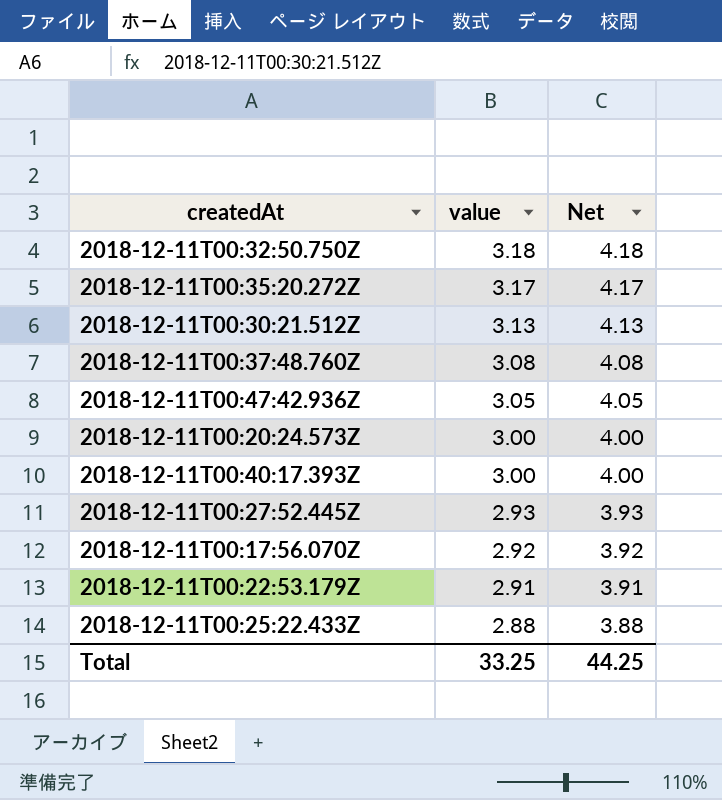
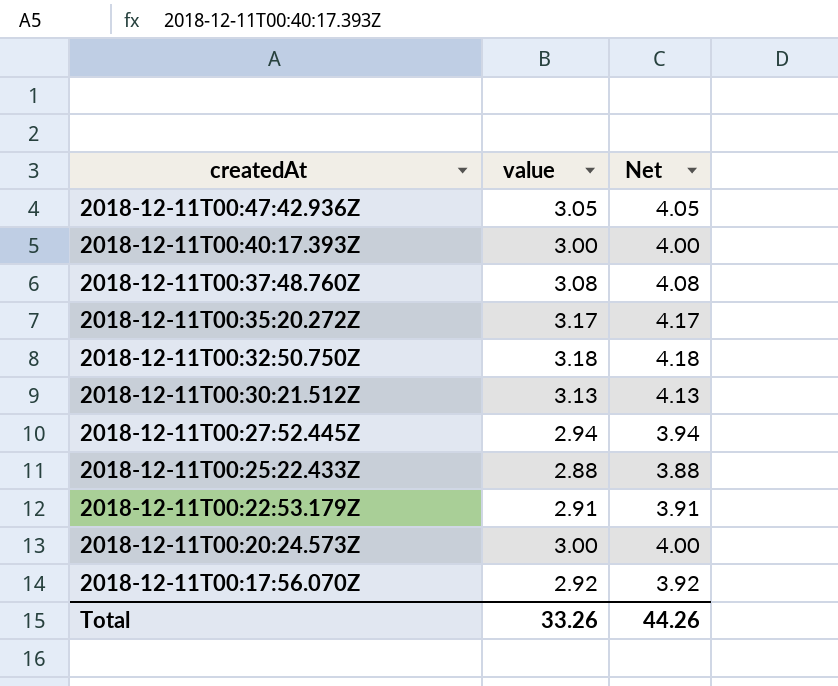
row order: value descending -> createdAt descending
2018-12-11T00:27:52.445Z | value: 2.93 -> 2.94
2018-12-11T00:27:52.445Z | Net: 3.93 -> 3.94
Total | value: 33.25 -> 33.26
Total | Net: 44.25 -> 44.26

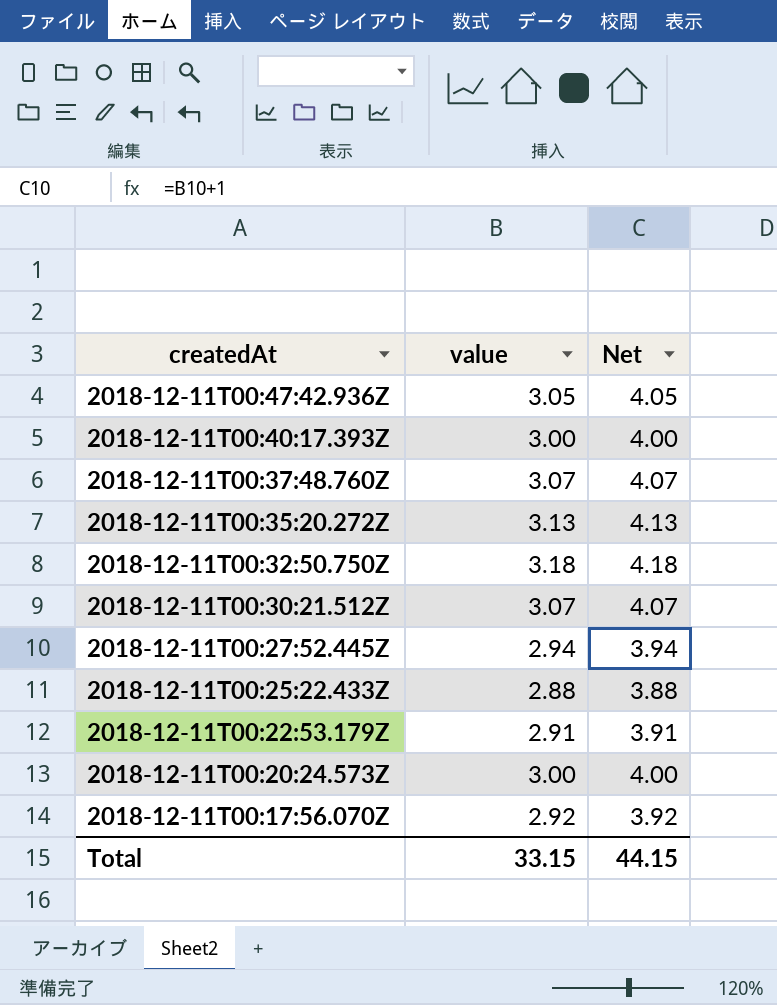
2018-12-11T00:37:48.760Z | value: 3.08 -> 3.07
2018-12-11T00:37:48.760Z | Net: 4.08 -> 4.07
2018-12-11T00:35:20.272Z | value: 3.17 -> 3.13
2018-12-11T00:35:20.272Z | Net: 4.17 -> 4.13
2018-12-11T00:30:21.512Z | value: 3.13 -> 3.07
2018-12-11T00:30:21.512Z | Net: 4.13 -> 4.07
Total | value: 33.26 -> 33.15
Total | Net: 44.26 -> 44.15

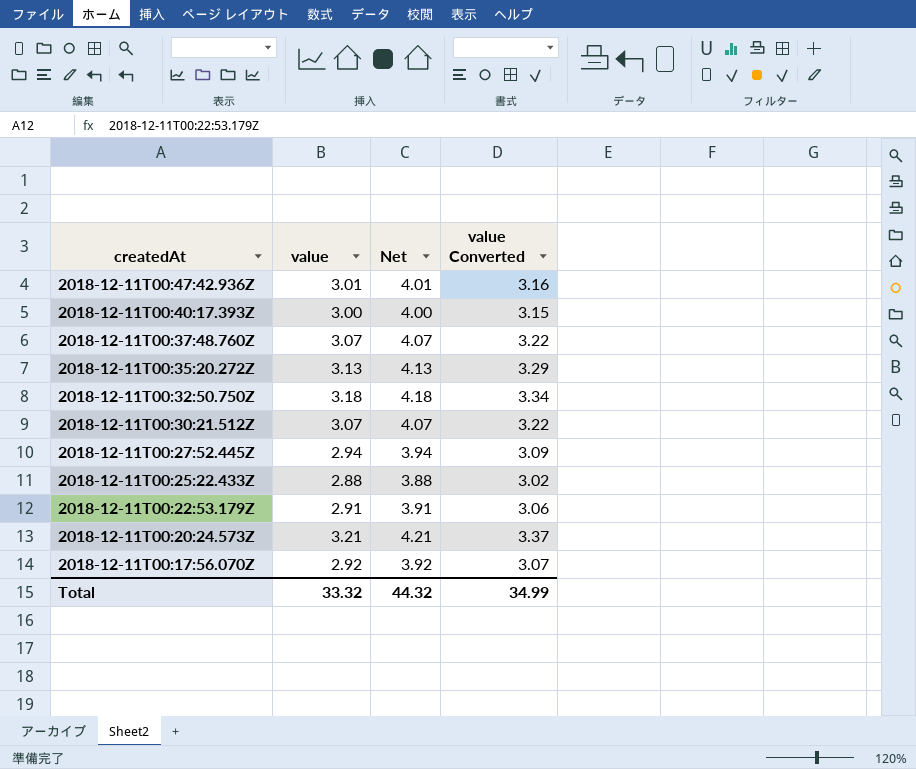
column value Converted | formula: none -> [value] * 1.05
2018-12-11T00:47:42.936Z | value: 3.05 -> 3.01
2018-12-11T00:47:42.936Z | Net: 4.05 -> 4.01
2018-12-11T00:20:24.573Z | value: 3.00 -> 3.21
2018-12-11T00:20:24.573Z | Net: 4.00 -> 4.21
Total | value: 33.15 -> 33.32
Total | Net: 44.15 -> 44.32

